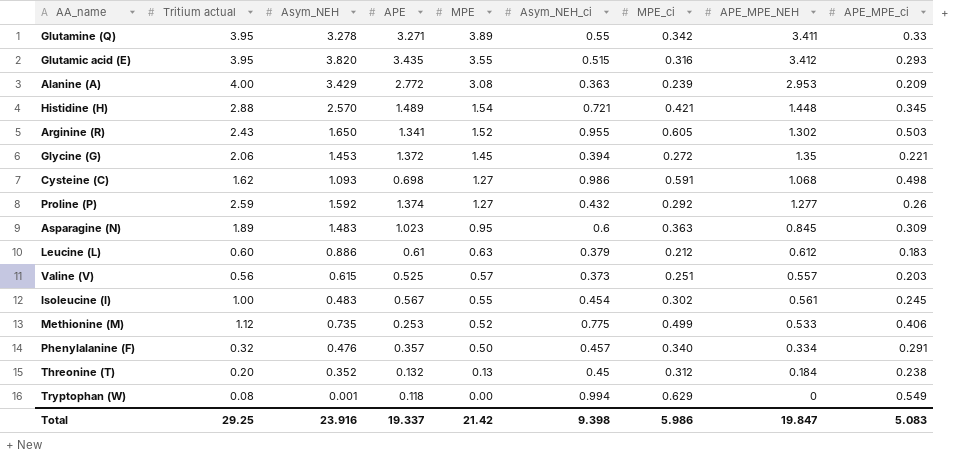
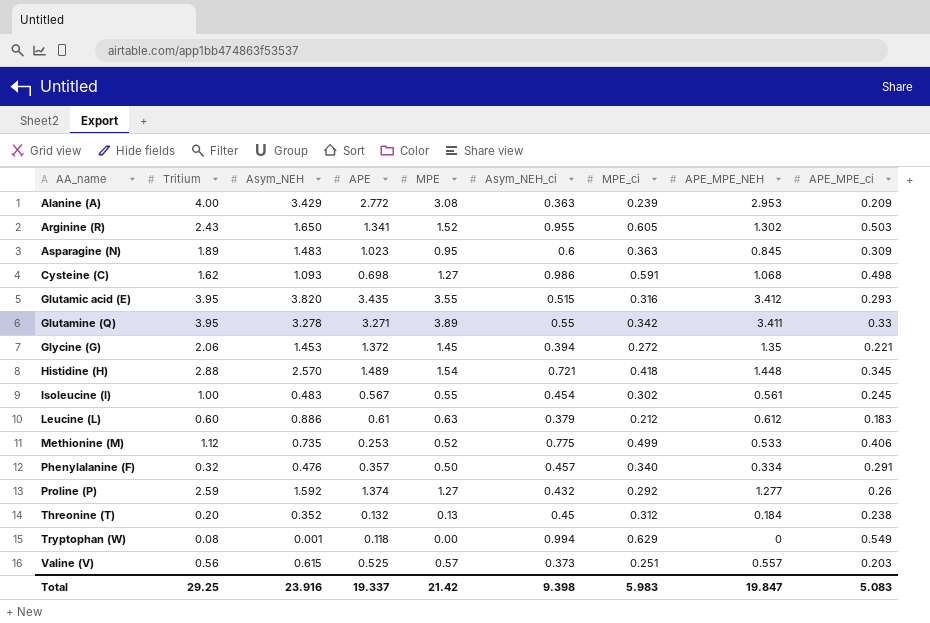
row order: MPE descending -> AA_name ascending
column name: Tritium actual -> Tritium
Histidine (H) | MPE_ci: 0.421 -> 0.418
Total | MPE_ci: 5.986 -> 5.983

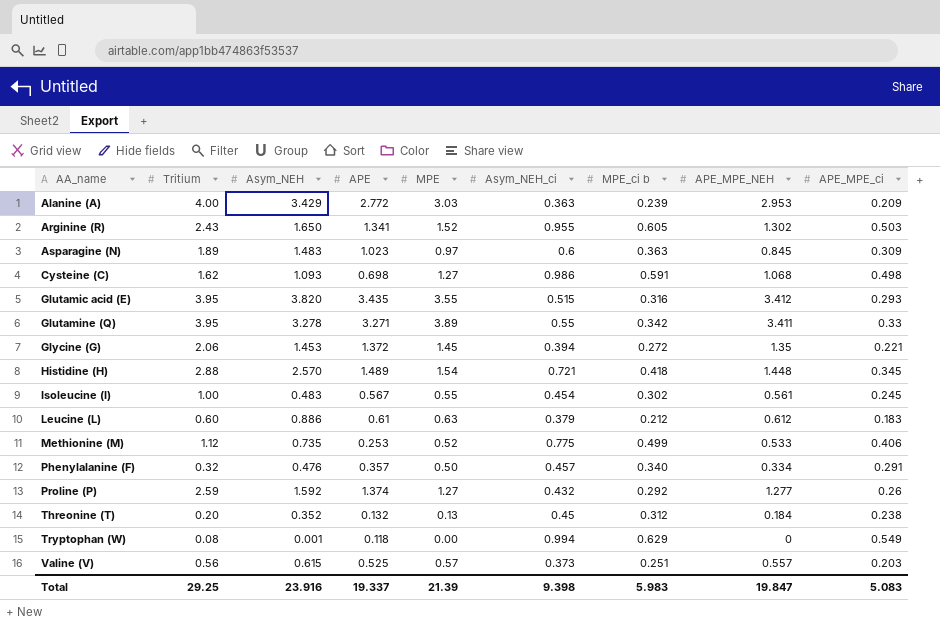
column name: MPE_ci -> MPE_ci b
Alanine (A) | MPE: 3.08 -> 3.03
Asparagine (N) | MPE: 0.95 -> 0.97
Total | MPE: 21.42 -> 21.39

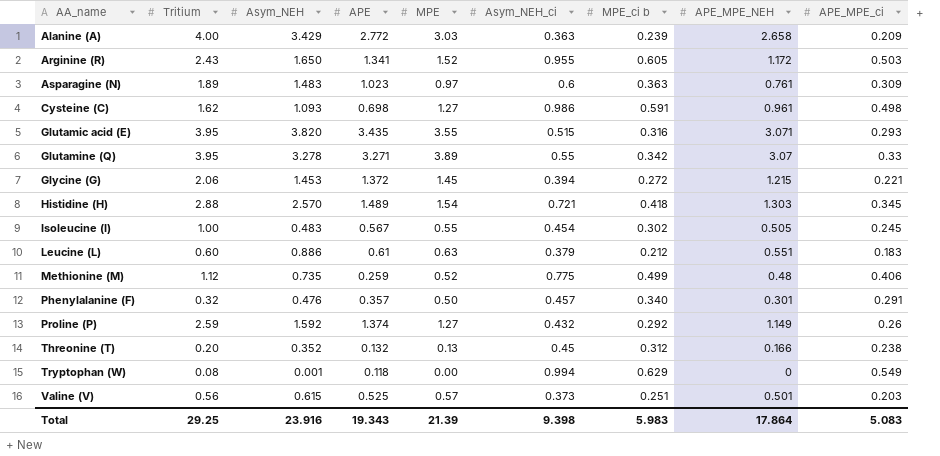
Alanine (A) | APE_MPE_NEH: 2.953 -> 2.658
Arginine (R) | APE_MPE_NEH: 1.302 -> 1.172
Asparagine (N) | APE_MPE_NEH: 0.845 -> 0.761
Cysteine (C) | APE_MPE_NEH: 1.068 -> 0.961
Glutamic acid (E) | APE_MPE_NEH: 3.412 -> 3.071
Glutamine (Q) | APE_MPE_NEH: 3.411 -> 3.07
Glycine (G) | APE_MPE_NEH: 1.35 -> 1.215
Histidine (H) | APE_MPE_NEH: 1.448 -> 1.303
Isoleucine (I) | APE_MPE_NEH: 0.561 -> 0.505
Leucine (L) | APE_MPE_NEH: 0.612 -> 0.551
Methionine (M) | APE: 0.253 -> 0.259
Methionine (M) | APE_MPE_NEH: 0.533 -> 0.48
Phenylalanine (F) | APE_MPE_NEH: 0.334 -> 0.301
Proline (P) | APE_MPE_NEH: 1.277 -> 1.149
Threonine (T) | APE_MPE_NEH: 0.184 -> 0.166
Valine (V) | APE_MPE_NEH: 0.557 -> 0.501
Total | APE: 19.337 -> 19.343
Total | APE_MPE_NEH: 19.847 -> 17.864

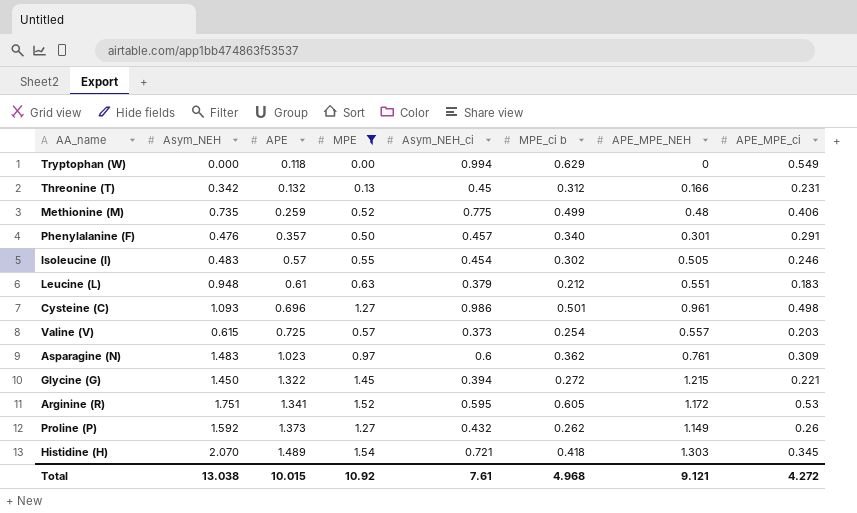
filter: none -> MPE <= 1.54
row order: AA_name ascending -> APE ascending
column Tritium | position: 2 -> none
Tryptophan (W) | Asym_NEH: 0.001 -> 0.000
Threonine (T) | Asym_NEH: 0.352 -> 0.342
Threonine (T) | APE_MPE_ci: 0.238 -> 0.231
Isoleucine (I) | APE: 0.567 -> 0.57
Isoleucine (I) | APE_MPE_ci: 0.245 -> 0.246
Leucine (L) | Asym_NEH: 0.886 -> 0.948
Cysteine (C) | APE: 0.698 -> 0.696
Cysteine (C) | MPE_ci b: 0.591 -> 0.501
Valine (V) | APE: 0.525 -> 0.725
Valine (V) | MPE_ci b: 0.251 -> 0.254
Valine (V) | APE_MPE_NEH: 0.501 -> 0.557
Asparagine (N) | MPE_ci b: 0.363 -> 0.362
Glycine (G) | Asym_NEH: 1.453 -> 1.450
Glycine (G) | APE: 1.372 -> 1.322
Arginine (R) | Asym_NEH: 1.650 -> 1.751
Arginine (R) | Asym_NEH_ci: 0.955 -> 0.595
Arginine (R) | APE_MPE_ci: 0.503 -> 0.53
Proline (P) | APE: 1.374 -> 1.373
Proline (P) | MPE_ci b: 0.292 -> 0.262
Histidine (H) | Asym_NEH: 2.570 -> 2.070
Total | Asym_NEH: 23.916 -> 13.038
Total | APE: 19.343 -> 10.015
Total | MPE: 21.39 -> 10.92
Total | Asym_NEH_ci: 9.398 -> 7.61
Total | MPE_ci b: 5.983 -> 4.968
Total | APE_MPE_NEH: 17.864 -> 9.121
Total | APE_MPE_ci: 5.083 -> 4.272

